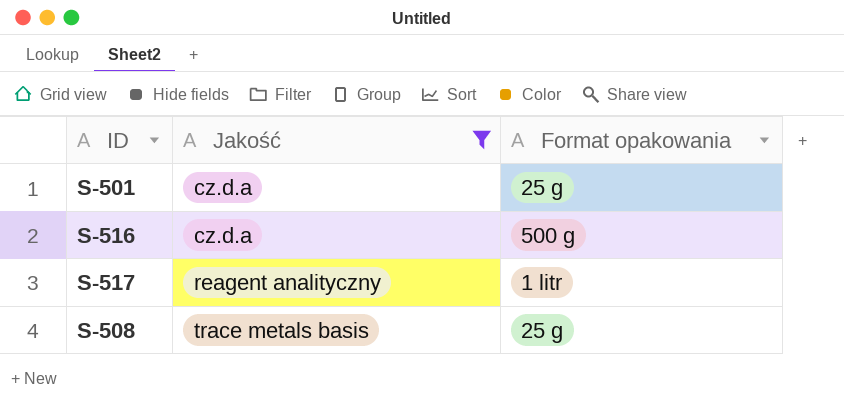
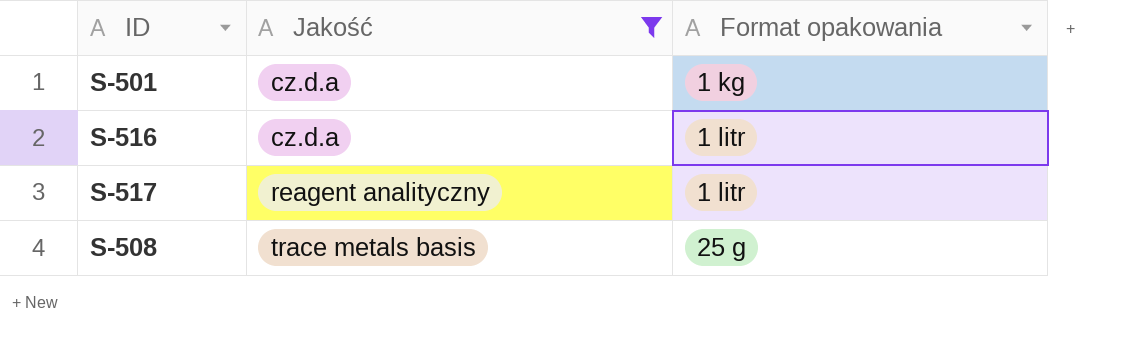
S-501 | Format opakowania: 25 g -> 1 kg
S-516 | Format opakowania: 500 g -> 1 litr

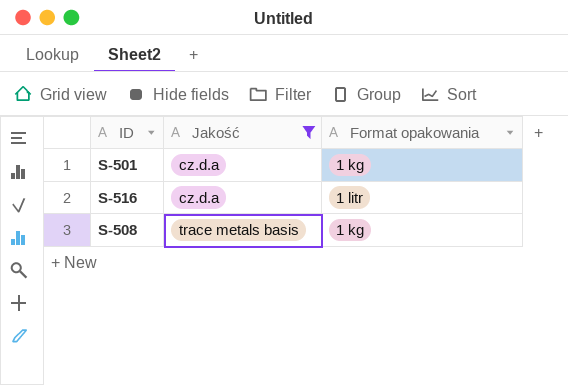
row S-517: reagent analityczny | 1 litr -> none
S-508 | Format opakowania: 25 g -> 1 kg

